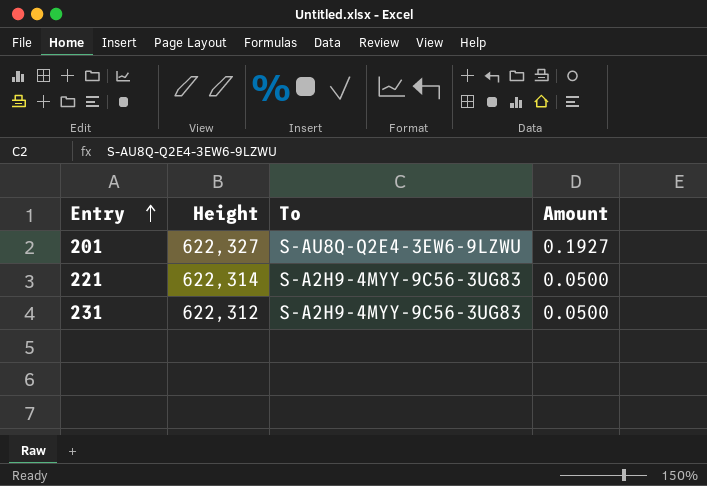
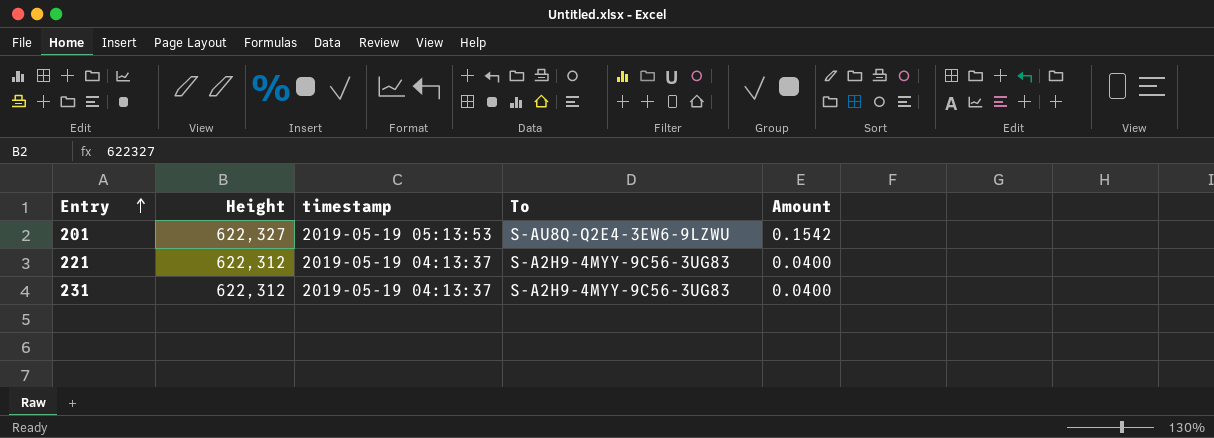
column timestamp | position: none -> 3
201 | Amount: 0.1927 -> 0.1542
221 | Height: 622,314 -> 622,312
221 | Amount: 0.0500 -> 0.0400
231 | Amount: 0.0500 -> 0.0400

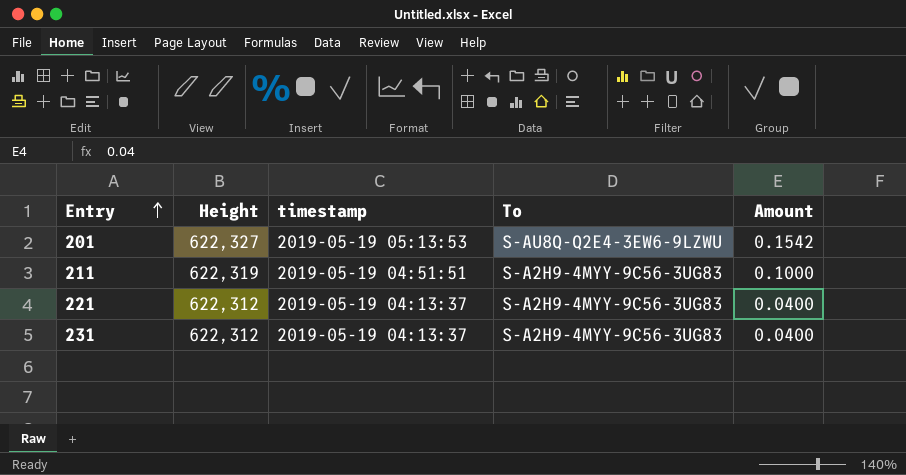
row 211: none -> 622,319 | 2019-05-19 04:51:51 | S-A2H9-4MYY-9C56-3UG83 | 0.1000

